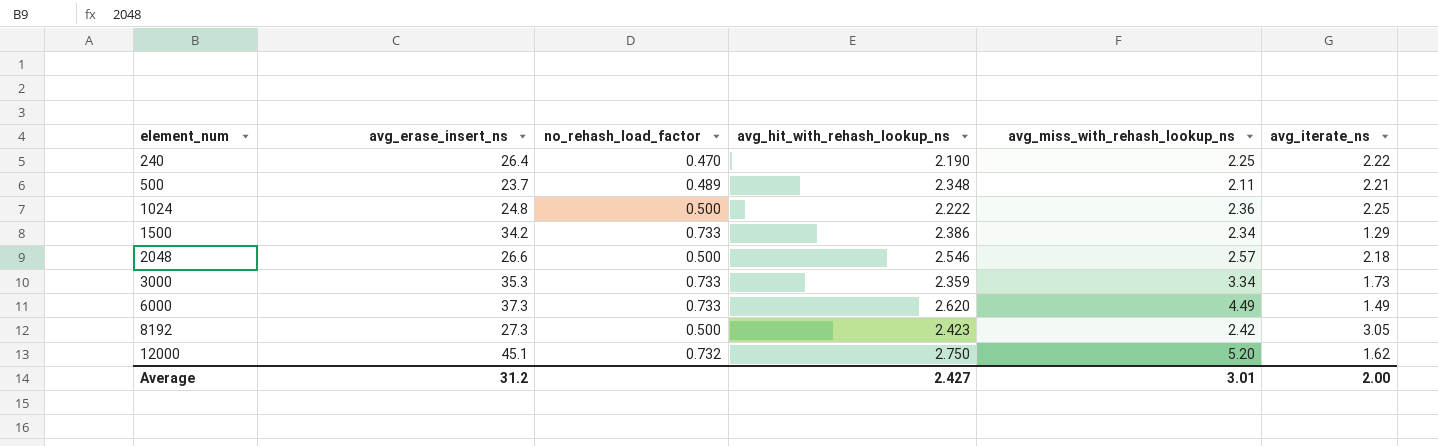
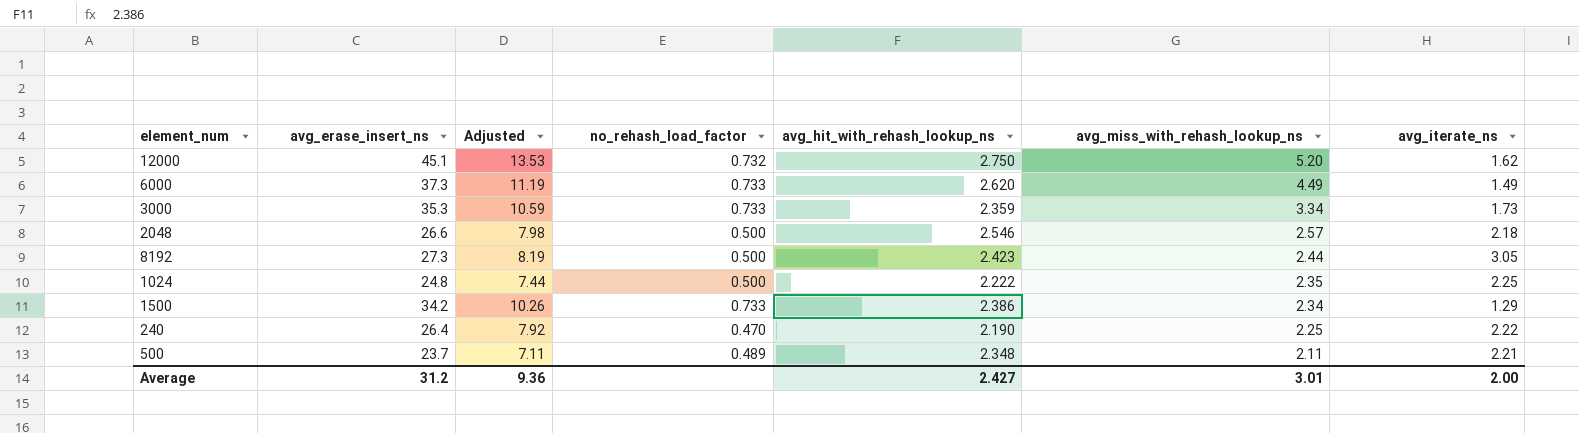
row order: element_num ascending -> avg_miss_with_rehash_lookup_ns descending
column Adjusted | formula: none -> [avg_erase_insert_ns] * 0.3
8192 | avg_miss_with_rehash_lookup_ns: 2.42 -> 2.44
1024 | avg_miss_with_rehash_lookup_ns: 2.36 -> 2.35

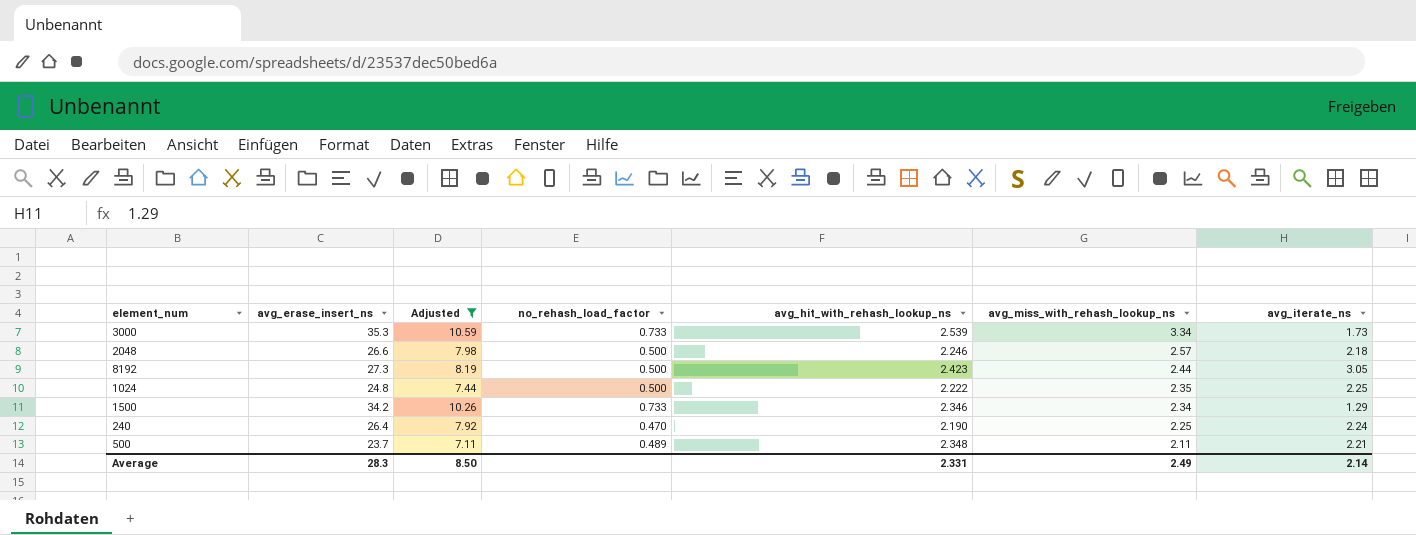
filter: none -> Adjusted <= 10.59
3000 | avg_hit_with_rehash_lookup_ns: 2.359 -> 2.539
2048 | avg_hit_with_rehash_lookup_ns: 2.546 -> 2.246
1500 | avg_hit_with_rehash_lookup_ns: 2.386 -> 2.346
240 | avg_iterate_ns: 2.22 -> 2.24
Average | avg_erase_insert_ns: 31.2 -> 28.3
Average | Adjusted: 9.36 -> 8.50
Average | avg_hit_with_rehash_lookup_ns: 2.427 -> 2.331
Average | avg_miss_with_rehash_lookup_ns: 3.01 -> 2.49
Average | avg_iterate_ns: 2.00 -> 2.14

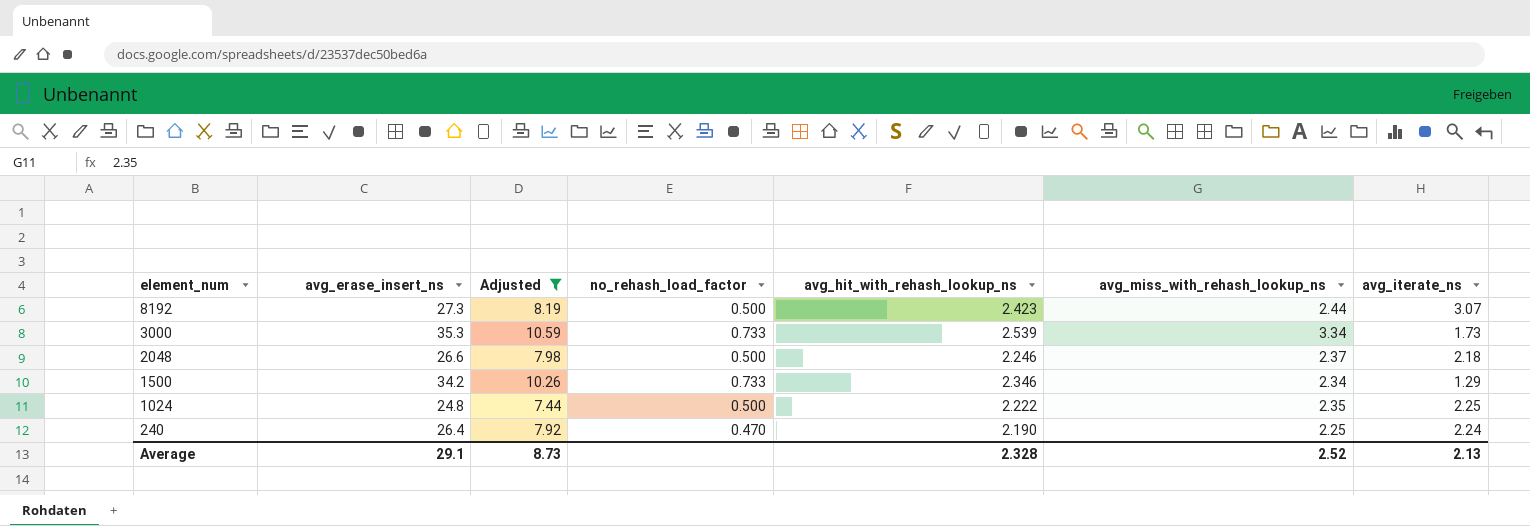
row order: avg_miss_with_rehash_lookup_ns descending -> element_num descending
row 500: 23.7 | 7.11 | 0.489 | 2.348 | 2.11 | 2.21 -> none
8192 | avg_iterate_ns: 3.05 -> 3.07
2048 | avg_miss_with_rehash_lookup_ns: 2.57 -> 2.37
Average | avg_erase_insert_ns: 28.3 -> 29.1
Average | Adjusted: 8.50 -> 8.73
Average | avg_hit_with_rehash_lookup_ns: 2.331 -> 2.328
Average | avg_miss_with_rehash_lookup_ns: 2.49 -> 2.52
Average | avg_iterate_ns: 2.14 -> 2.13

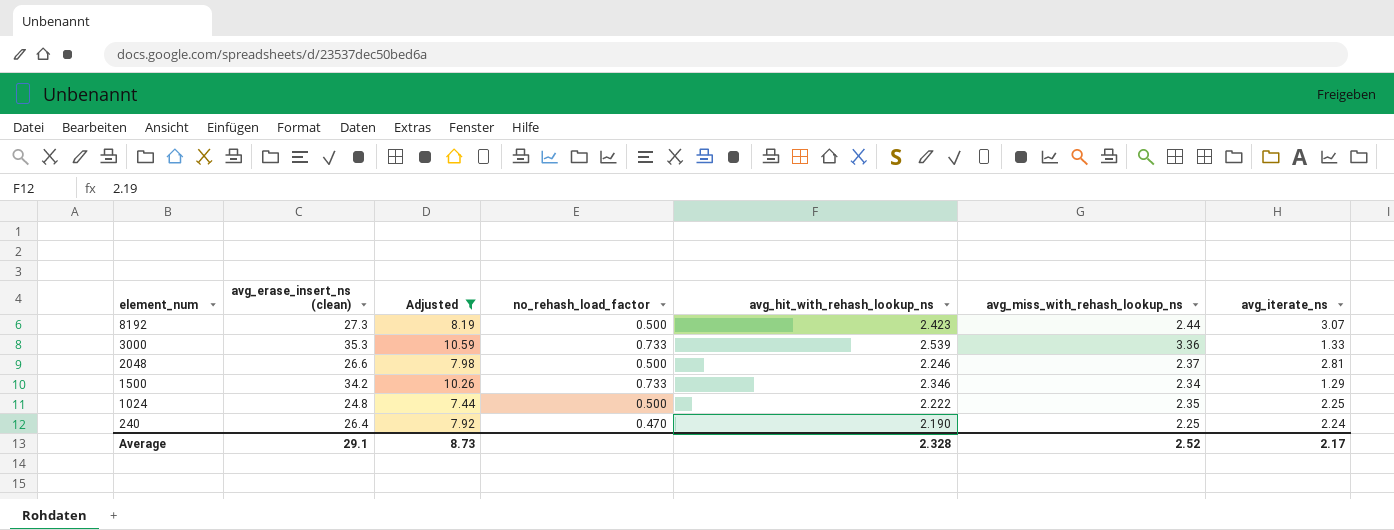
column name: avg_erase_insert_ns -> avg_erase_insert_ns (clean)
3000 | avg_miss_with_rehash_lookup_ns: 3.34 -> 3.36
3000 | avg_iterate_ns: 1.73 -> 1.33
2048 | avg_iterate_ns: 2.18 -> 2.81
Average | avg_iterate_ns: 2.13 -> 2.17

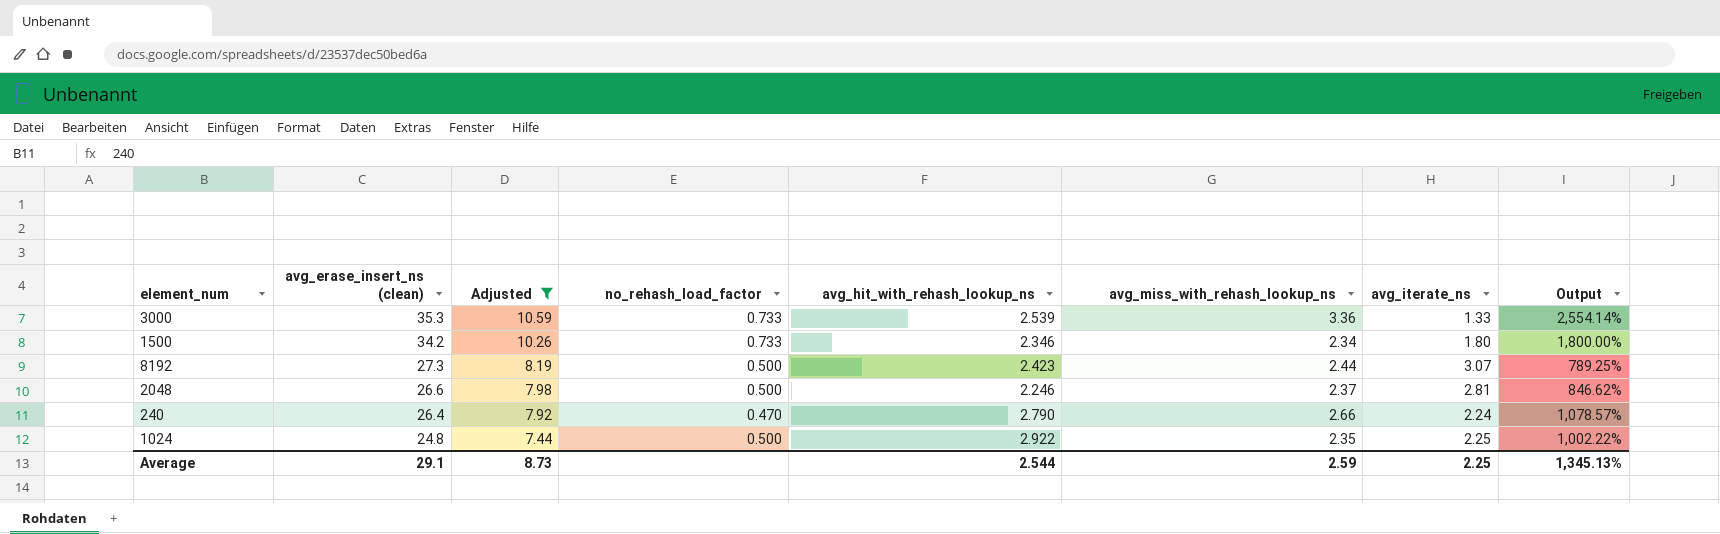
row order: element_num descending -> avg_erase_insert_ns (clean) descending
column Output | formula: none -> ([avg_erase_insert_ns (clean)] - [avg_iterate_ns]) / [avg_iterate_ns]
1500 | avg_iterate_ns: 1.29 -> 1.80
240 | avg_hit_with_rehash_lookup_ns: 2.190 -> 2.790
240 | avg_miss_with_rehash_lookup_ns: 2.25 -> 2.66
1024 | avg_hit_with_rehash_lookup_ns: 2.222 -> 2.922
Average | avg_hit_with_rehash_lookup_ns: 2.328 -> 2.544
Average | avg_miss_with_rehash_lookup_ns: 2.52 -> 2.59
Average | avg_iterate_ns: 2.17 -> 2.25

